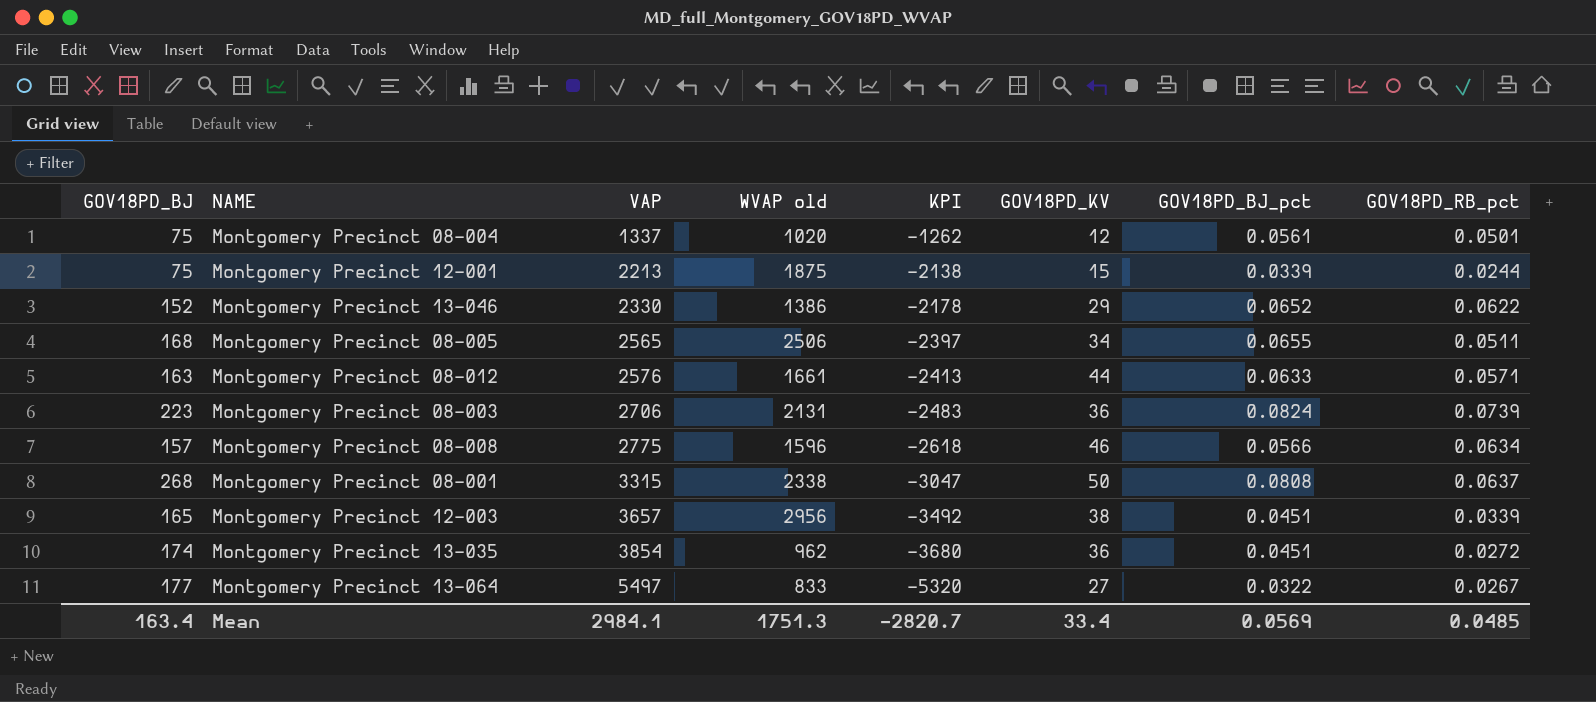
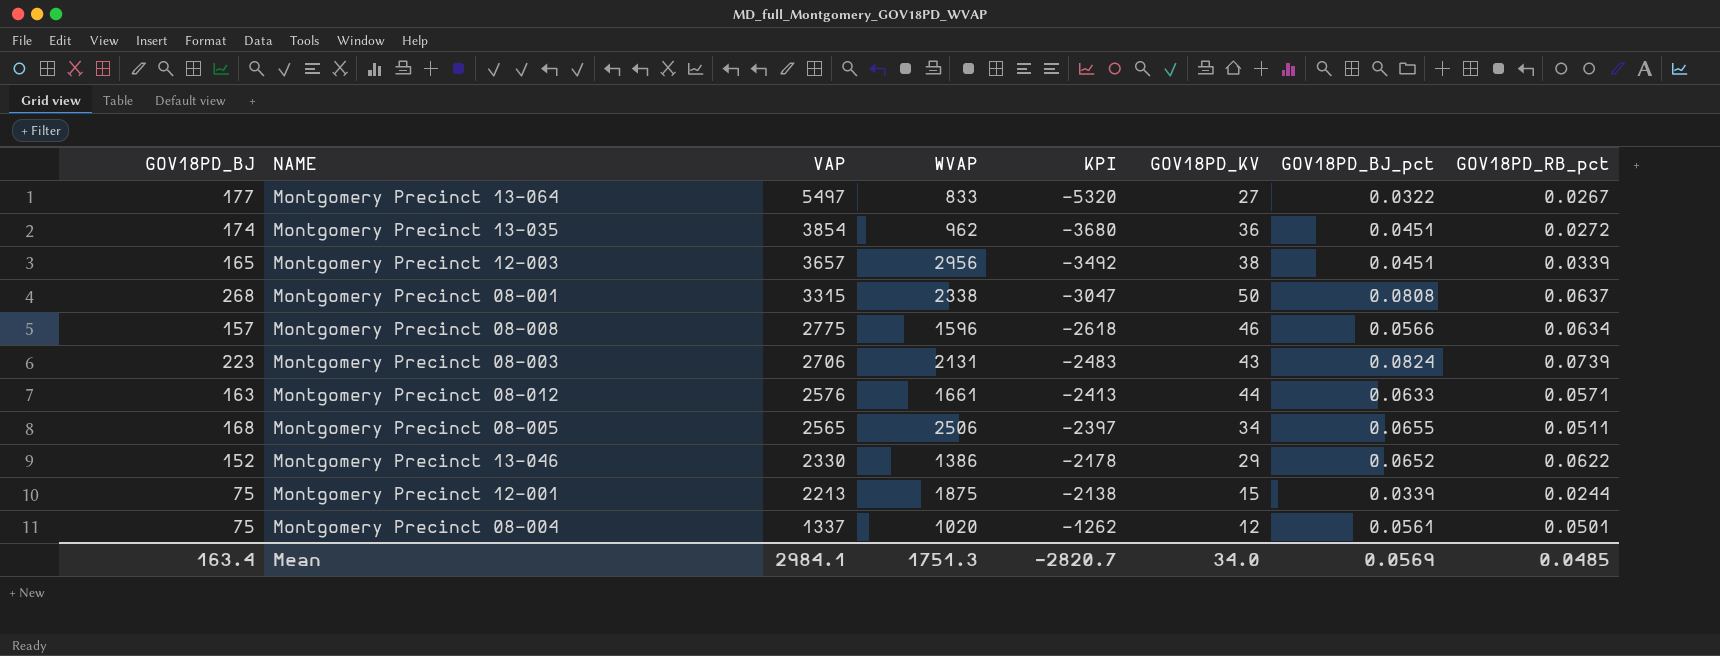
row order: VAP ascending -> VAP descending
column name: WVAP old -> WVAP
Montgomery Precinct 08-003 | GOV18PD_KV: 36 -> 43
Mean | GOV18PD_KV: 33.4 -> 34.0

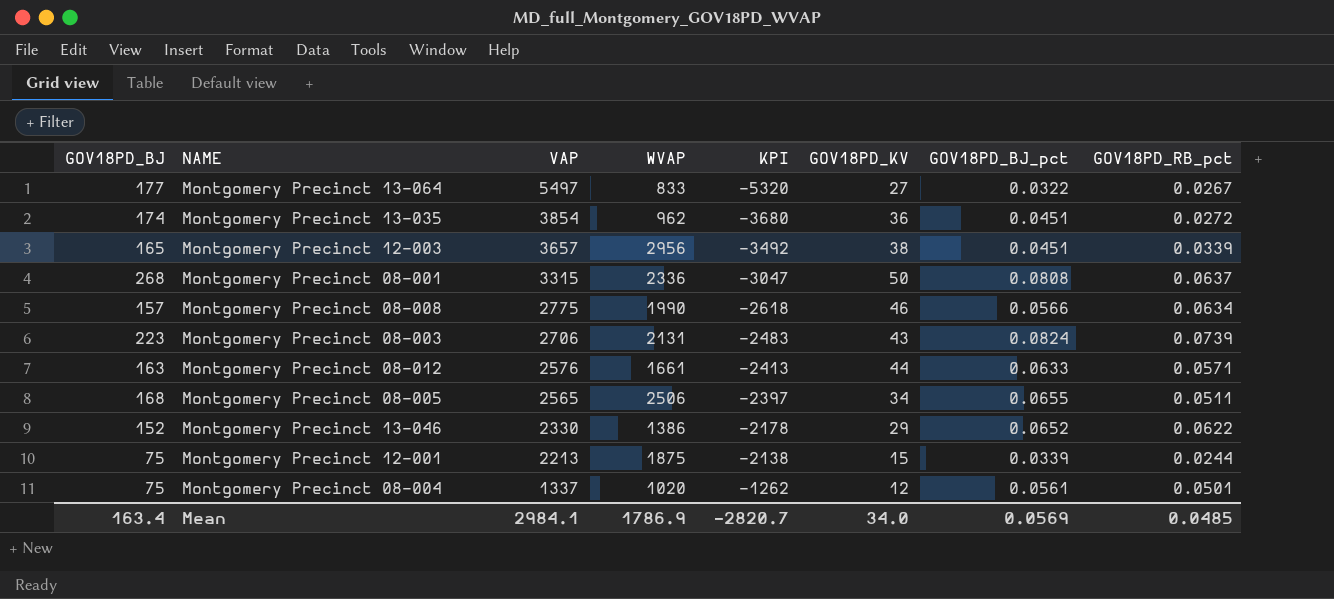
Montgomery Precinct 08-001 | WVAP: 2338 -> 2336
Montgomery Precinct 08-008 | WVAP: 1596 -> 1990
Mean | WVAP: 1751.3 -> 1786.9

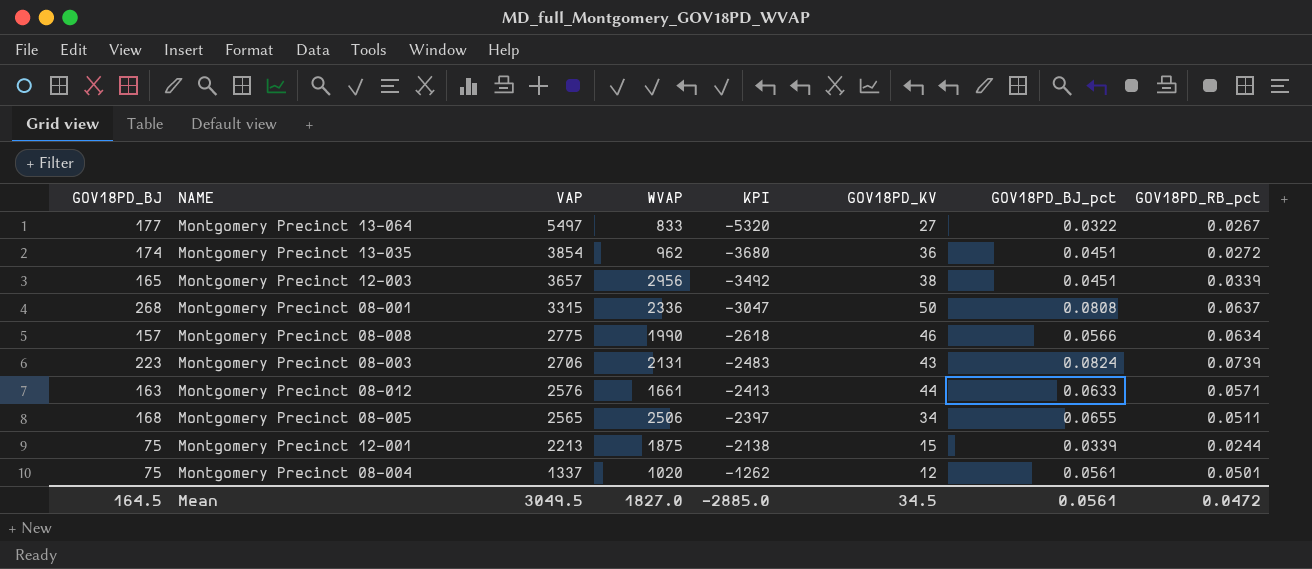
row Montgomery Precinct 13-046: 152 | 2330 | 1386 | -2178 | 29 | 0.0652 | 0.0622 -> none
Mean | GOV18PD_BJ: 163.4 -> 164.5
Mean | VAP: 2984.1 -> 3049.5
Mean | WVAP: 1786.9 -> 1827.0
Mean | KPI: -2820.7 -> -2885.0
Mean | GOV18PD_KV: 34.0 -> 34.5
Mean | GOV18PD_BJ_pct: 0.0569 -> 0.0561
Mean | GOV18PD_RB_pct: 0.0485 -> 0.0472

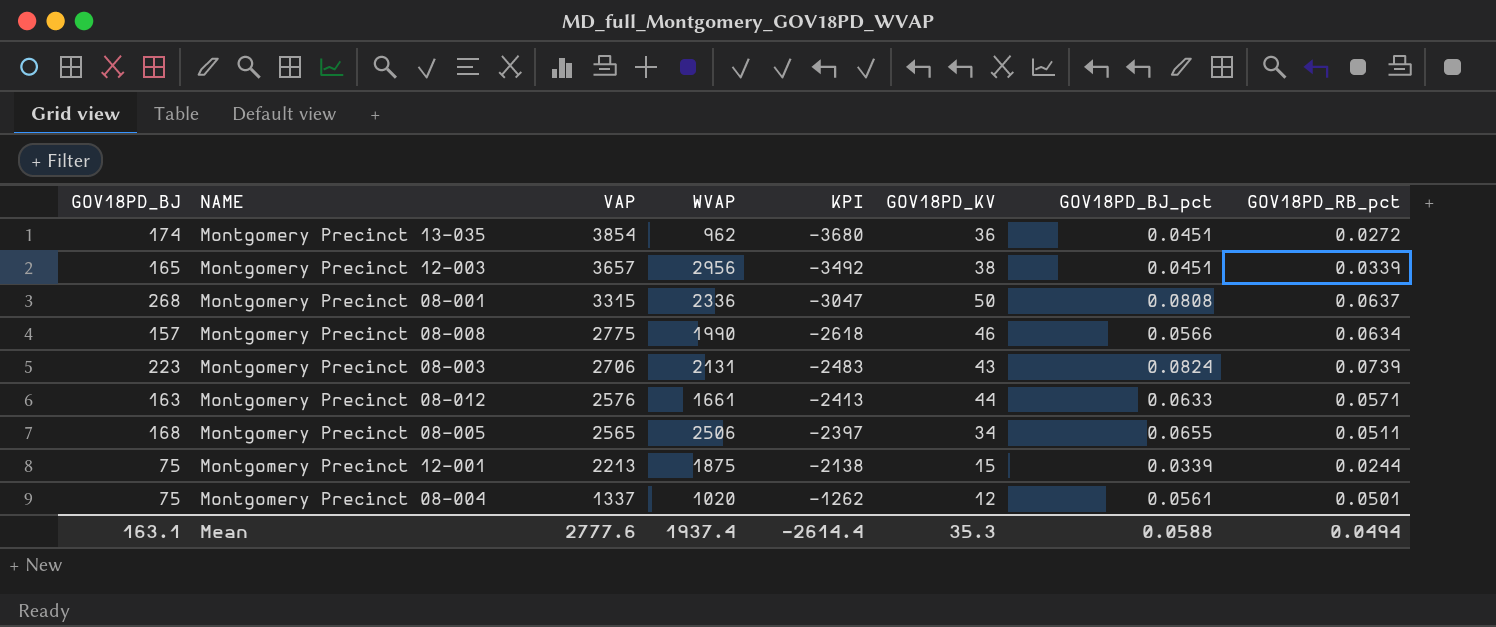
row Montgomery Precinct 13-064: 177 | 5497 | 833 | -5320 | 27 | 0.0322 | 0.0267 -> none
Mean | GOV18PD_BJ: 164.5 -> 163.1
Mean | VAP: 3049.5 -> 2777.6
Mean | WVAP: 1827.0 -> 1937.4
Mean | KPI: -2885.0 -> -2614.4
Mean | GOV18PD_KV: 34.5 -> 35.3
Mean | GOV18PD_BJ_pct: 0.0561 -> 0.0588
Mean | GOV18PD_RB_pct: 0.0472 -> 0.0494

